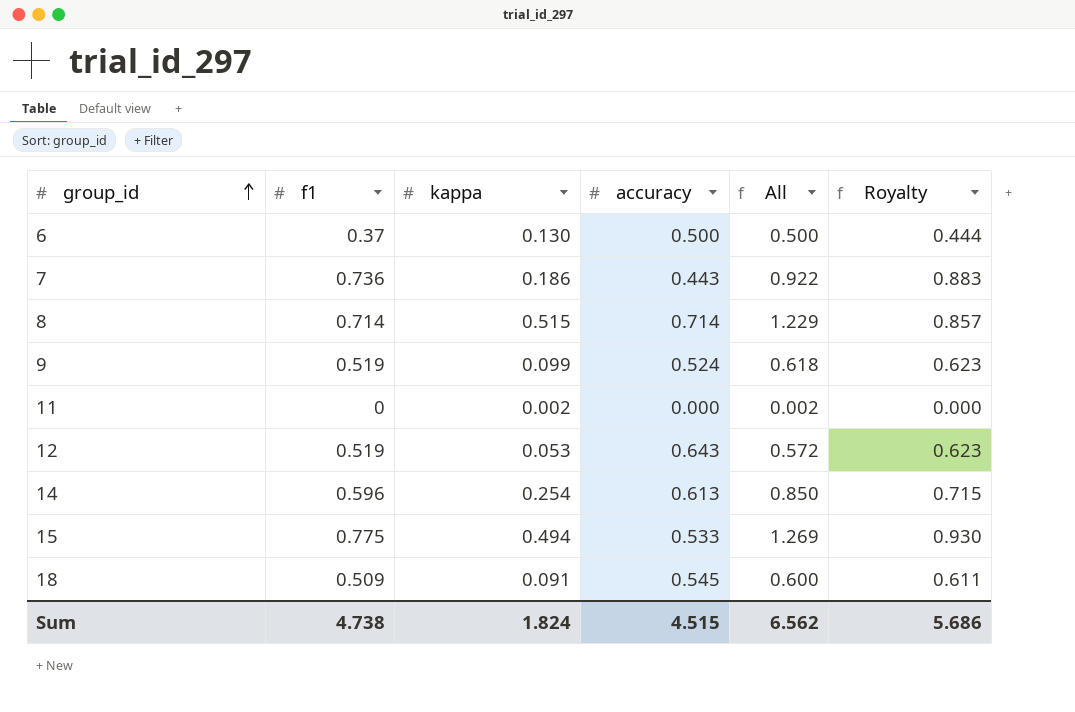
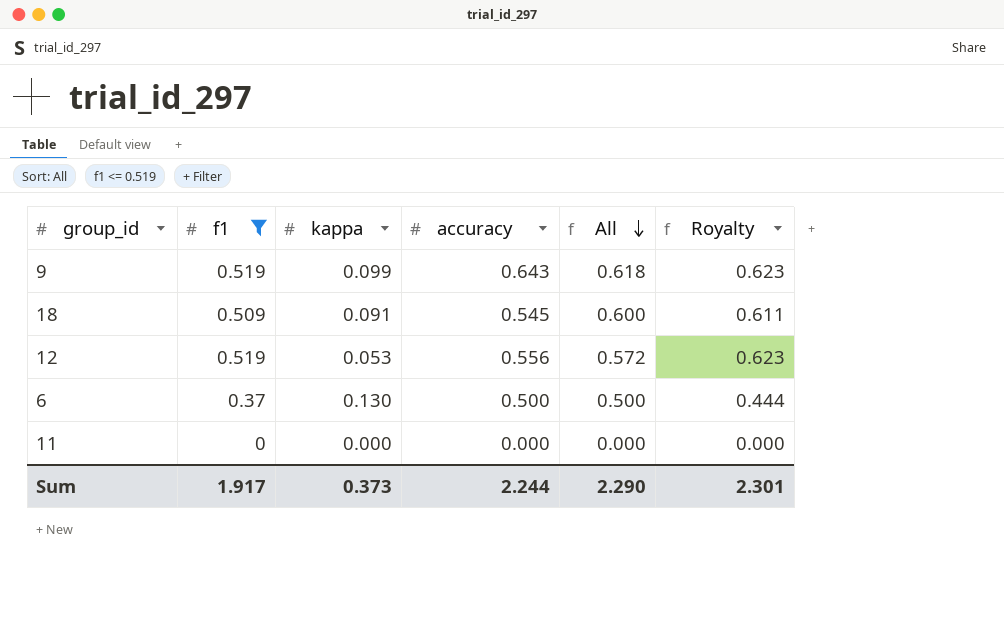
filter: none -> f1 <= 0.519
row order: group_id ascending -> All descending
9 | accuracy: 0.524 -> 0.643
12 | accuracy: 0.643 -> 0.556
11 | kappa: 0.002 -> 0.000
11 | All: 0.002 -> 0.000
Sum | f1: 4.738 -> 1.917
Sum | kappa: 1.824 -> 0.373
Sum | accuracy: 4.515 -> 2.244
Sum | All: 6.562 -> 2.290
Sum | Royalty: 5.686 -> 2.301

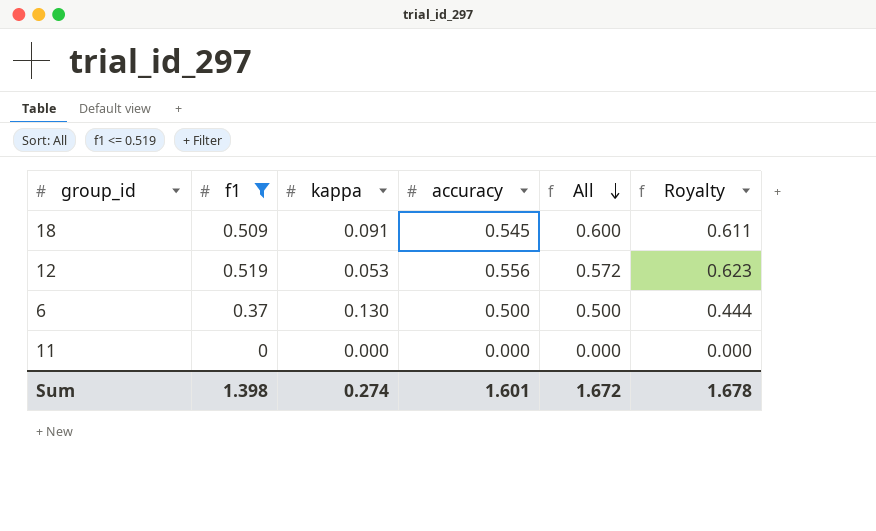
row 9: 0.519 | 0.099 | 0.643 | 0.618 | 0.623 -> none
Sum | f1: 1.917 -> 1.398
Sum | kappa: 0.373 -> 0.274
Sum | accuracy: 2.244 -> 1.601
Sum | All: 2.290 -> 1.672
Sum | Royalty: 2.301 -> 1.678

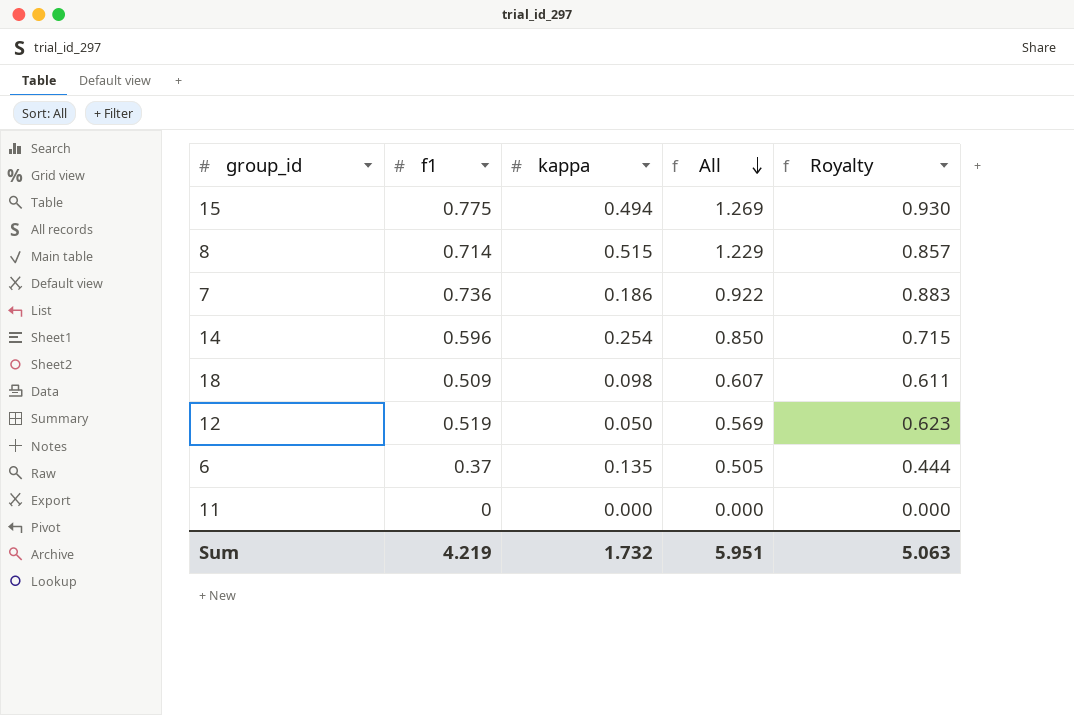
filter: f1 <= 0.519 -> none
column accuracy | position: 4 -> none
18 | kappa: 0.091 -> 0.098
18 | All: 0.600 -> 0.607
12 | kappa: 0.053 -> 0.050
12 | All: 0.572 -> 0.569
6 | kappa: 0.130 -> 0.135
6 | All: 0.500 -> 0.505
Sum | f1: 1.398 -> 4.219
Sum | kappa: 0.274 -> 1.732
Sum | All: 1.672 -> 5.951
Sum | Royalty: 1.678 -> 5.063

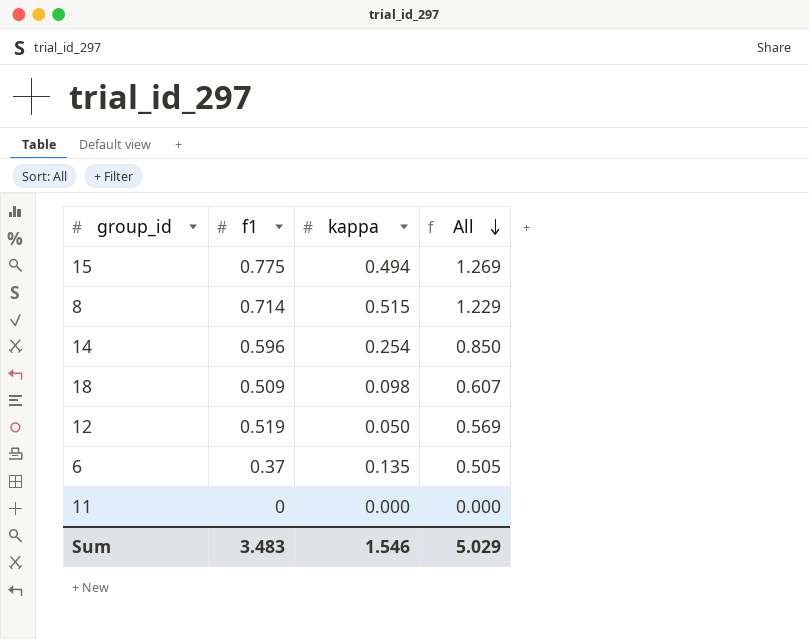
column Royalty | formula: [f1] * 1.2 -> none
row 7: 0.736 | 0.186 | 0.922 | 0.883 -> none
Sum | f1: 4.219 -> 3.483
Sum | kappa: 1.732 -> 1.546
Sum | All: 5.951 -> 5.029

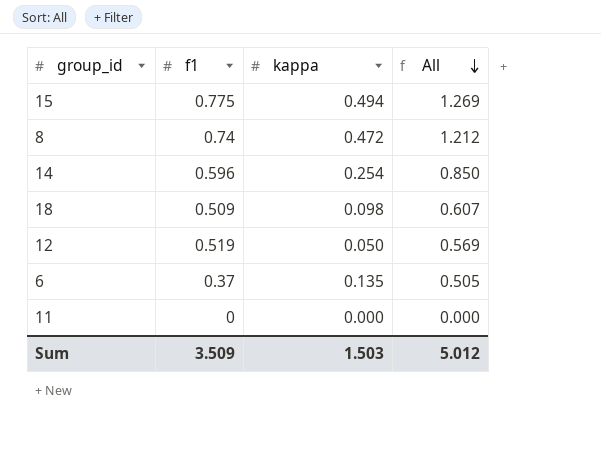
8 | f1: 0.714 -> 0.74
8 | kappa: 0.515 -> 0.472
8 | All: 1.229 -> 1.212
Sum | f1: 3.483 -> 3.509
Sum | kappa: 1.546 -> 1.503
Sum | All: 5.029 -> 5.012

